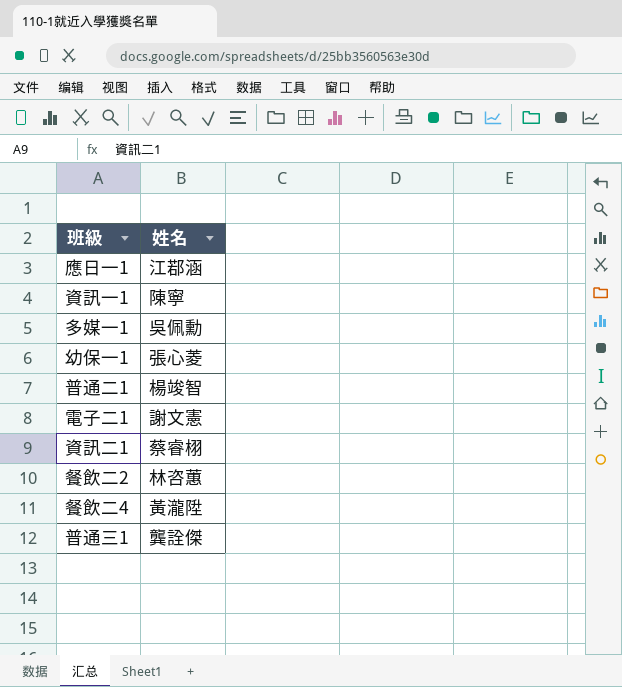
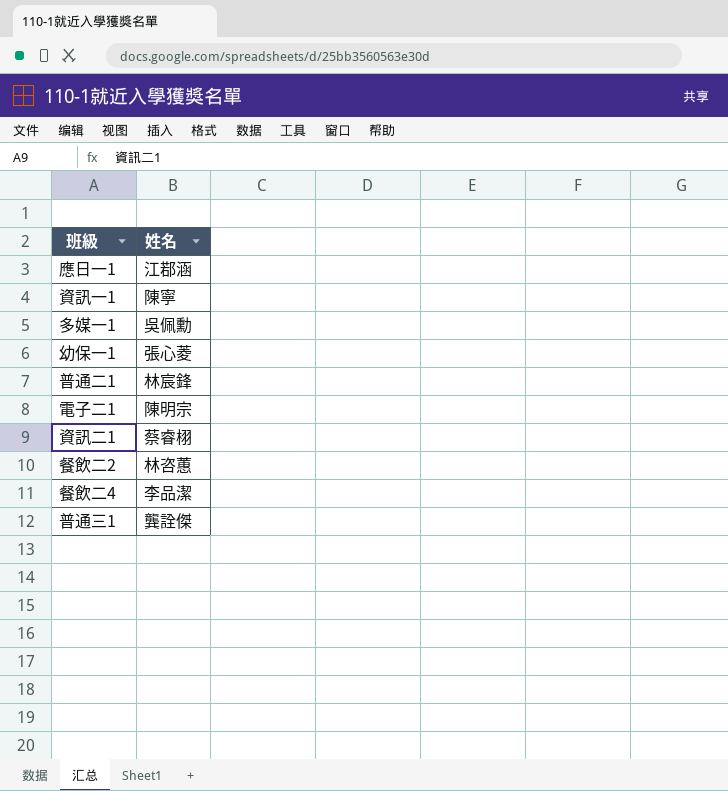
普通二1 | 姓名: 楊竣智 -> 林宸鋒
電子二1 | 姓名: 謝文憲 -> 陳明宗
餐飲二4 | 姓名: 黃瀧陞 -> 李品潔

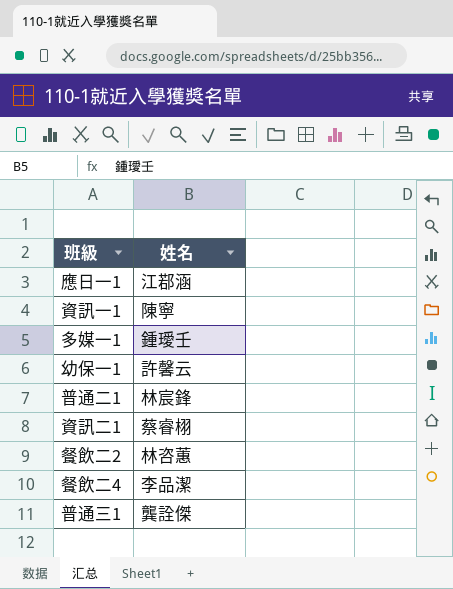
row 電子二1: 陳明宗 -> none
多媒一1 | 姓名: 吳佩勳 -> 鍾璦壬
幼保一1 | 姓名: 張心菱 -> 許馨云

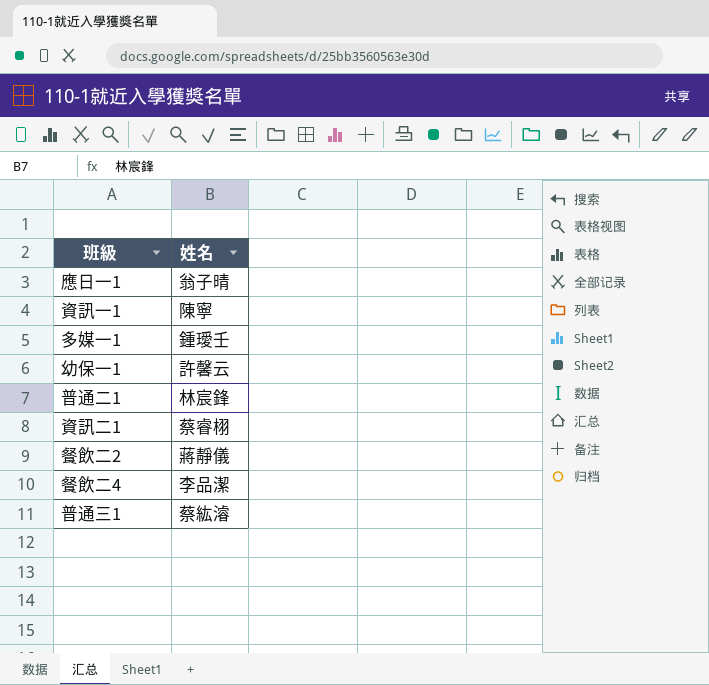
應日一1 | 姓名: 江鄀涵 -> 翁子晴
餐飲二2 | 姓名: 林咨蕙 -> 蔣靜儀
普通三1 | 姓名: 龔詮傑 -> 蔡紘濬

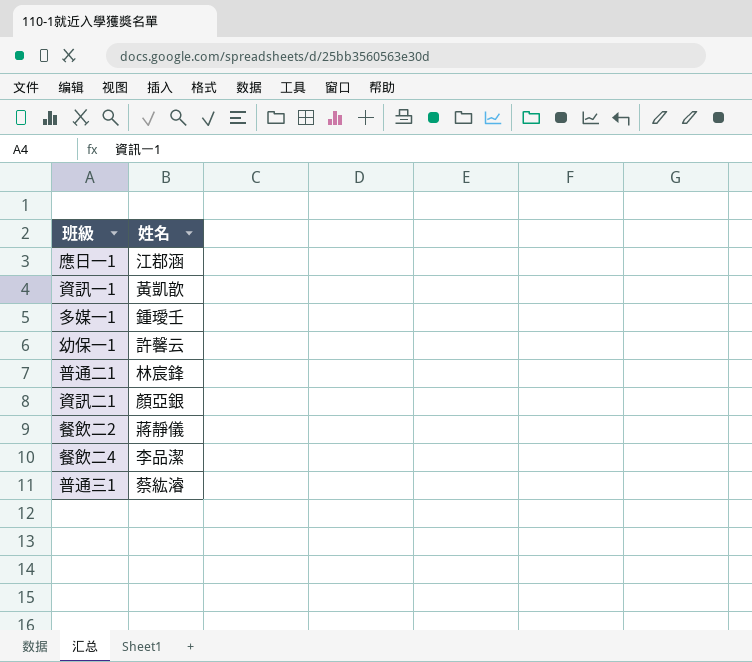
應日一1 | 姓名: 翁子晴 -> 江鄀涵
資訊一1 | 姓名: 陳寧 -> 黃凱歆
資訊二1 | 姓名: 蔡睿栩 -> 顏亞銀

